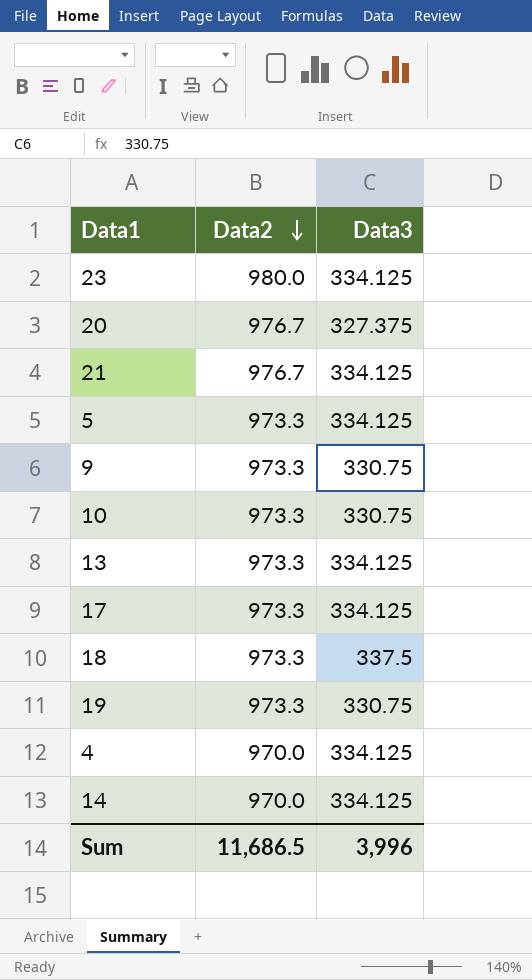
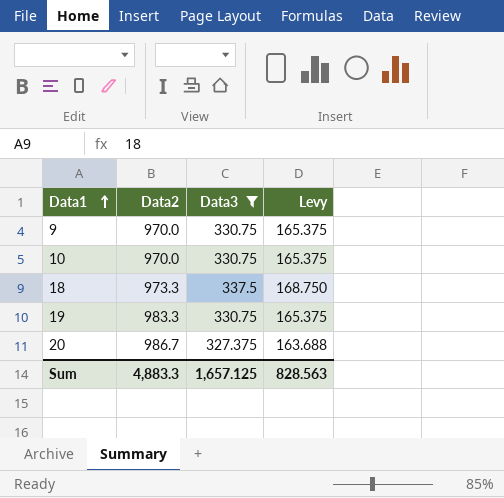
filter: none -> Data3 != 334.125
row order: Data2 descending -> Data1 ascending
column Levy | formula: none -> [Data3] * 0.5
9 | Data2: 973.3 -> 970.0
10 | Data2: 973.3 -> 970.0
19 | Data2: 973.3 -> 983.3
20 | Data2: 976.7 -> 986.7
Sum | Data2: 11,686.5 -> 4,883.3
Sum | Data3: 3,996 -> 1,657.125

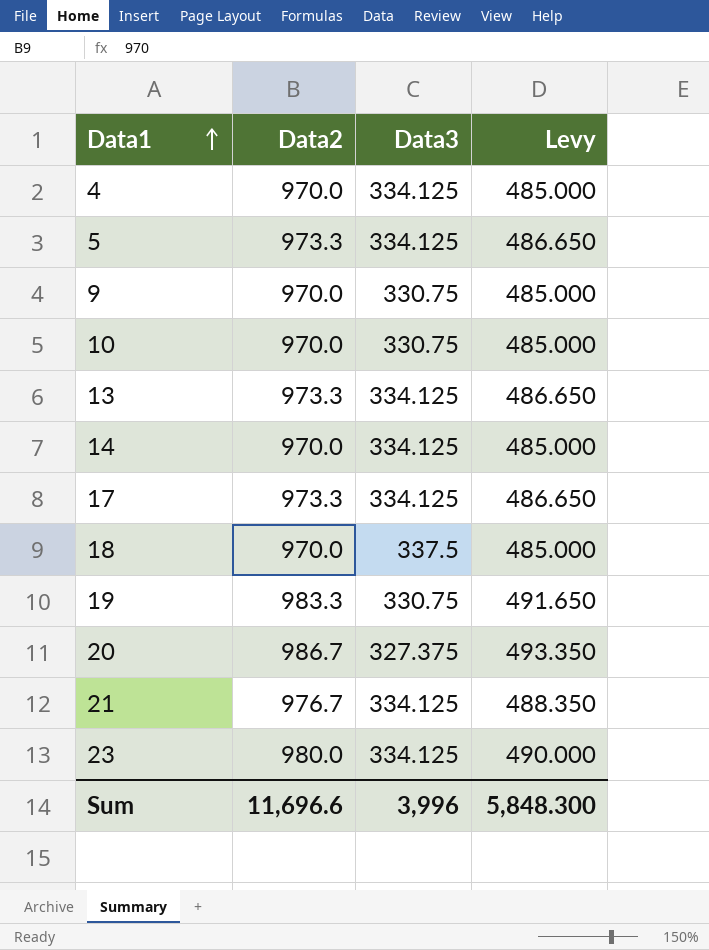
filter: Data3 != 334.125 -> none
column Levy | formula: [Data3] * 0.5 -> [Data2] * 0.5
18 | Data2: 973.3 -> 970.0
Sum | Data2: 4,883.3 -> 11,696.6
Sum | Data3: 1,657.125 -> 3,996
Sum | Levy: 828.563 -> 5,848.300

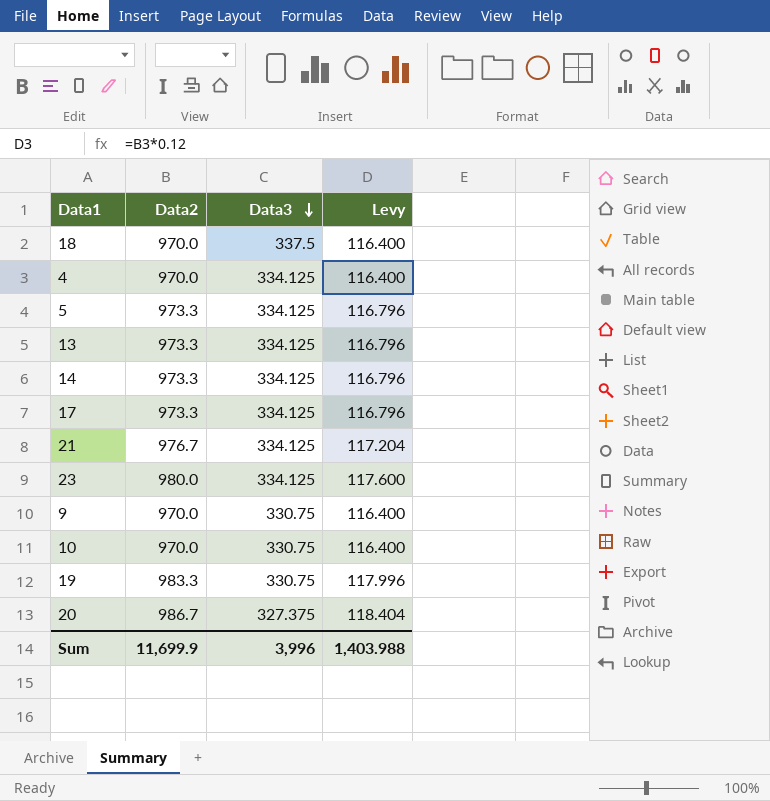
row order: Data1 ascending -> Data3 descending
column Levy | formula: [Data2] * 0.5 -> [Data2] * 0.12
14 | Data2: 970.0 -> 973.3
Sum | Data2: 11,696.6 -> 11,699.9
Sum | Levy: 5,848.300 -> 1,403.988

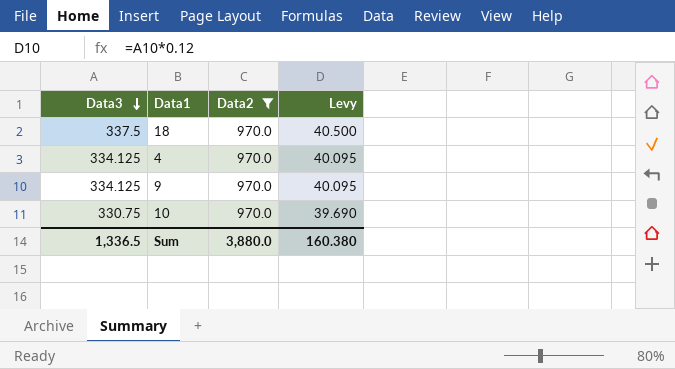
filter: none -> Data2 = 970.0
column Data3 | position: 3 -> 1
column Levy | formula: [Data2] * 0.12 -> [Data3] * 0.12
9 | Data3: 330.75 -> 334.125
Sum | Data3: 3,996 -> 1,336.5
Sum | Data2: 11,699.9 -> 3,880.0
Sum | Levy: 1,403.988 -> 160.380

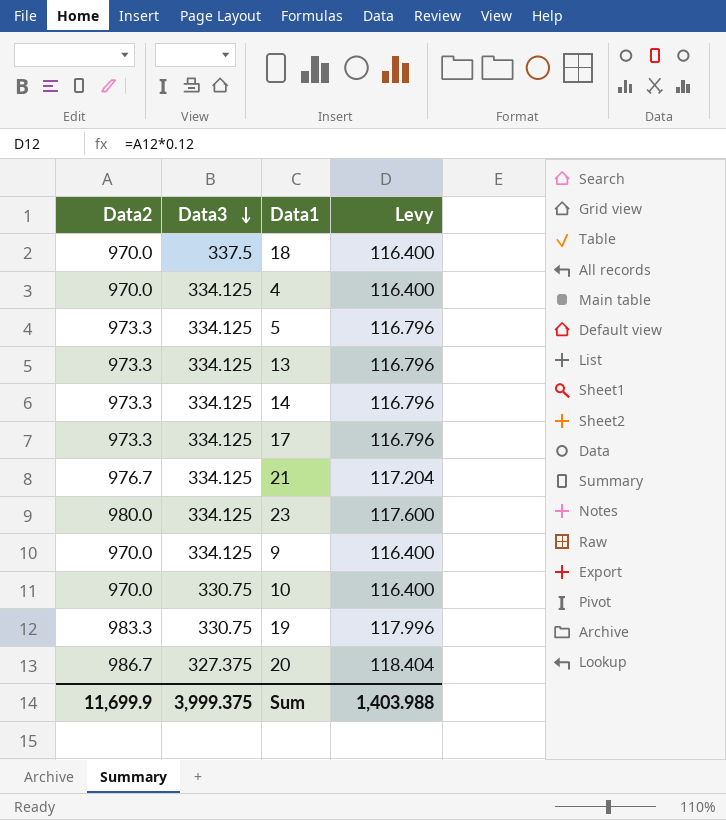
filter: Data2 = 970.0 -> none
column Data2 | position: 3 -> 1
column Levy | formula: [Data3] * 0.12 -> [Data2] * 0.12
Sum | Data2: 3,880.0 -> 11,699.9
Sum | Data3: 1,336.5 -> 3,999.375
Sum | Levy: 160.380 -> 1,403.988

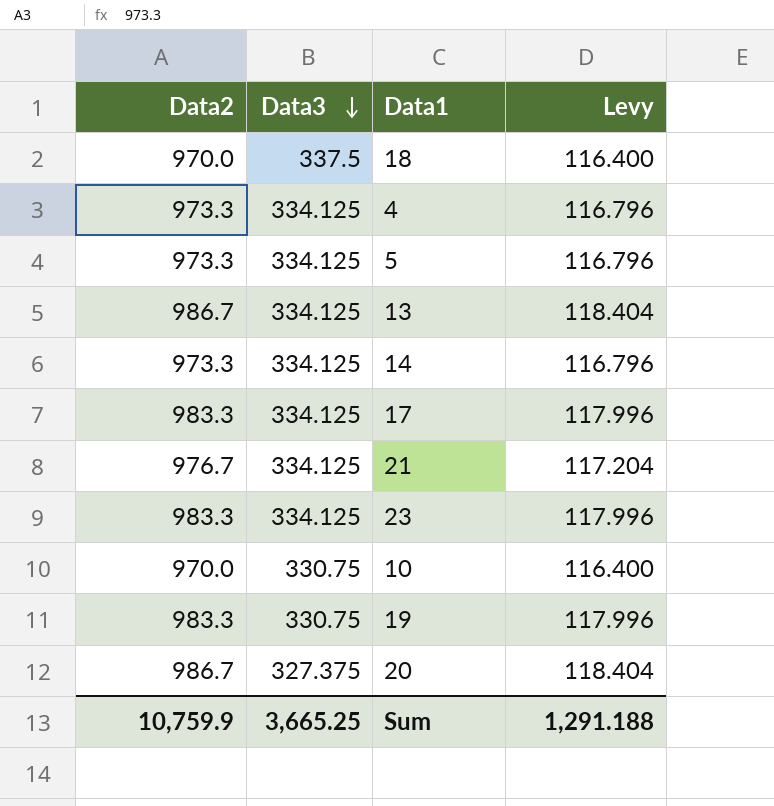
row 9: 970.0 | 334.125 | 116.400 -> none
4 | Data2: 970.0 -> 973.3
4 | Levy: 116.400 -> 116.796
13 | Data2: 973.3 -> 986.7
13 | Levy: 116.796 -> 118.404
17 | Data2: 973.3 -> 983.3
17 | Levy: 116.796 -> 117.996
23 | Data2: 980.0 -> 983.3
23 | Levy: 117.600 -> 117.996
Sum | Data2: 11,699.9 -> 10,759.9
Sum | Data3: 3,999.375 -> 3,665.25
Sum | Levy: 1,403.988 -> 1,291.188

